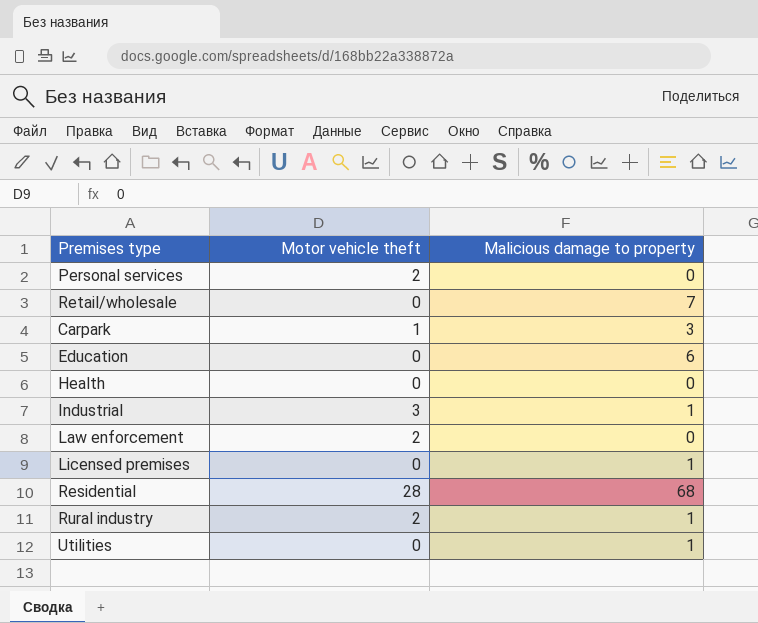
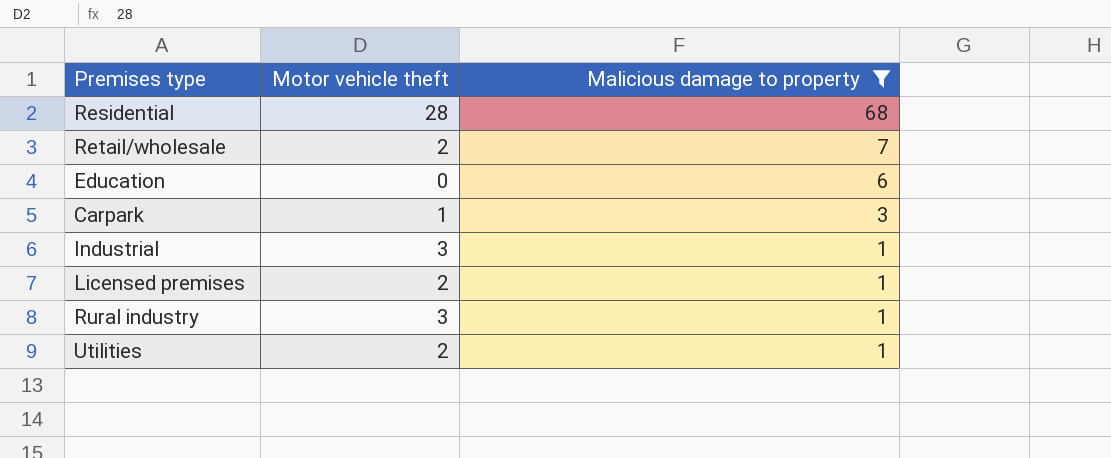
filter: none -> Malicious damage to property != 0
row order: none -> Malicious damage to property descending
Retail/wholesale | Motor vehicle theft: 0 -> 2
Licensed premises | Motor vehicle theft: 0 -> 2
Rural industry | Motor vehicle theft: 2 -> 3
Utilities | Motor vehicle theft: 0 -> 2

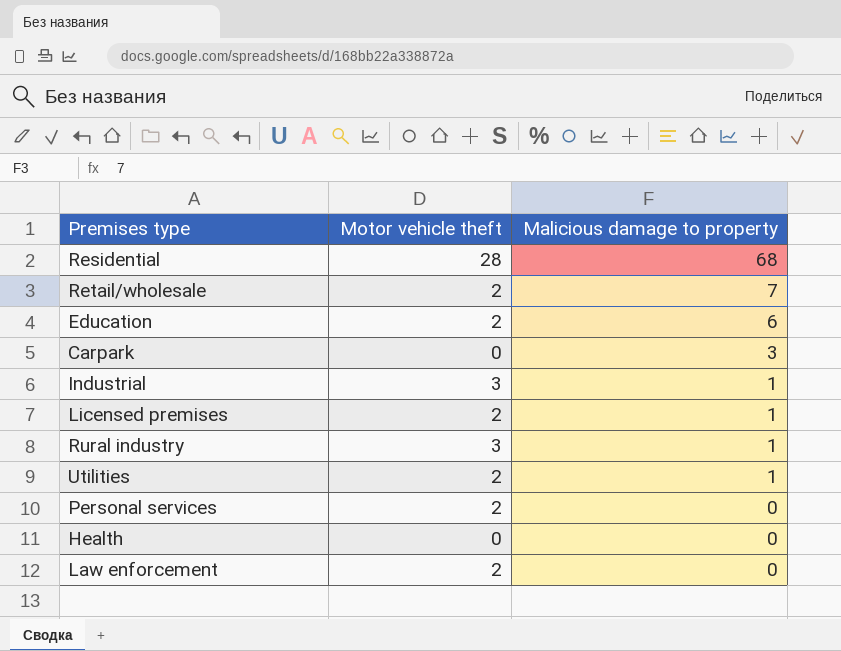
filter: Malicious damage to property != 0 -> none
Education | Motor vehicle theft: 0 -> 2
Carpark | Motor vehicle theft: 1 -> 0

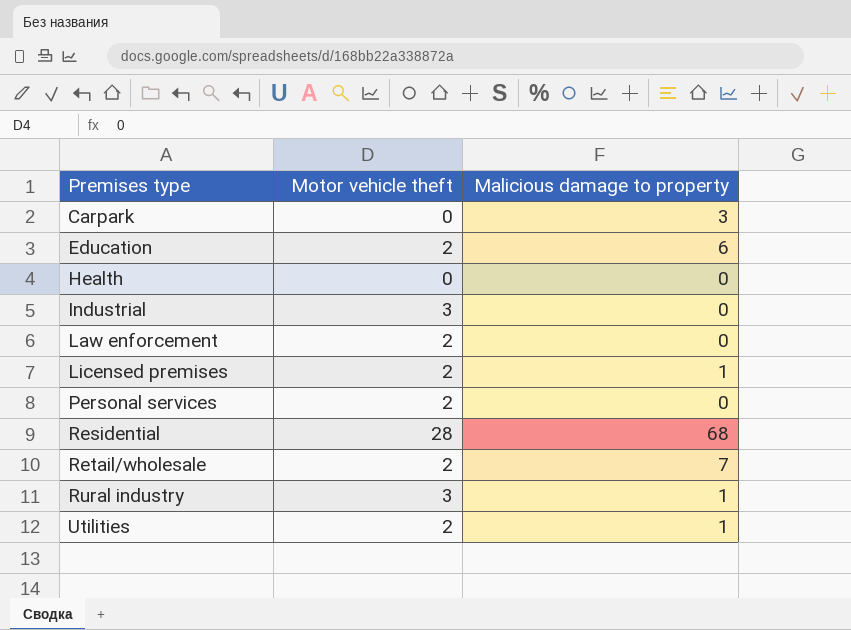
row order: Malicious damage to property descending -> Premises type ascending
Industrial | Malicious damage to property: 1 -> 0

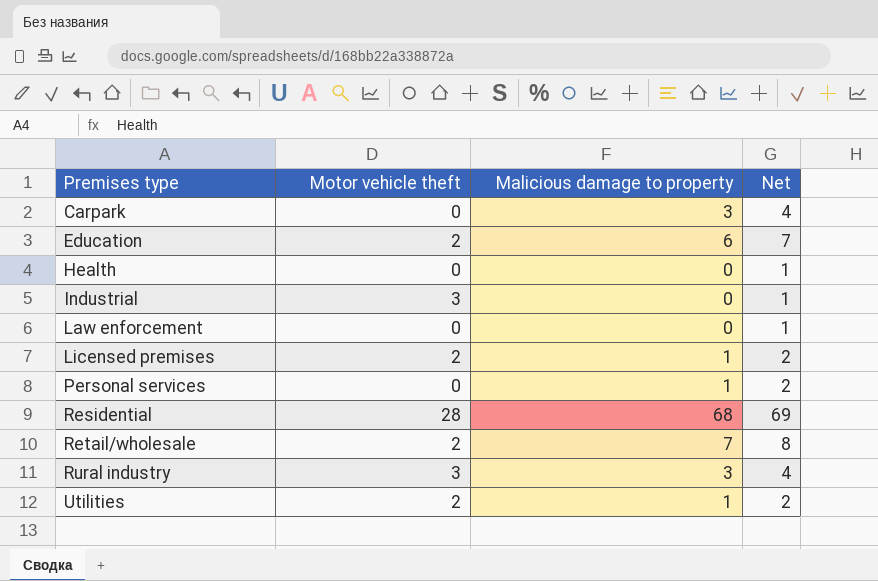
column Net | formula: none -> [Malicious damage to property] + 1
Law enforcement | Motor vehicle theft: 2 -> 0
Personal services | Motor vehicle theft: 2 -> 0
Personal services | Malicious damage to property: 0 -> 1
Rural industry | Malicious damage to property: 1 -> 3

